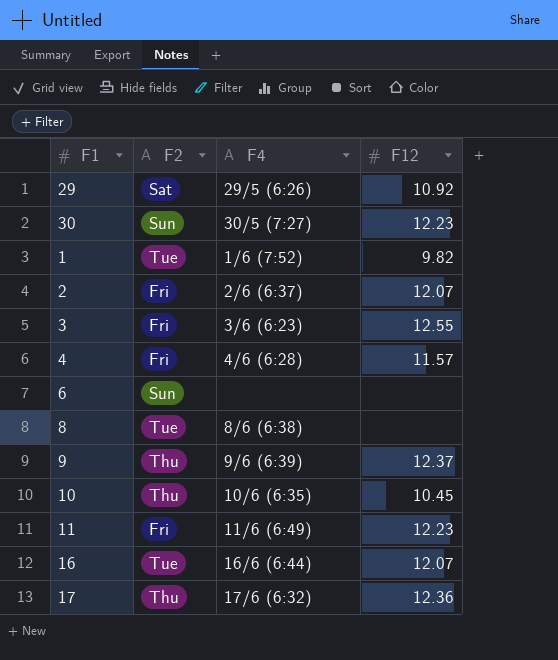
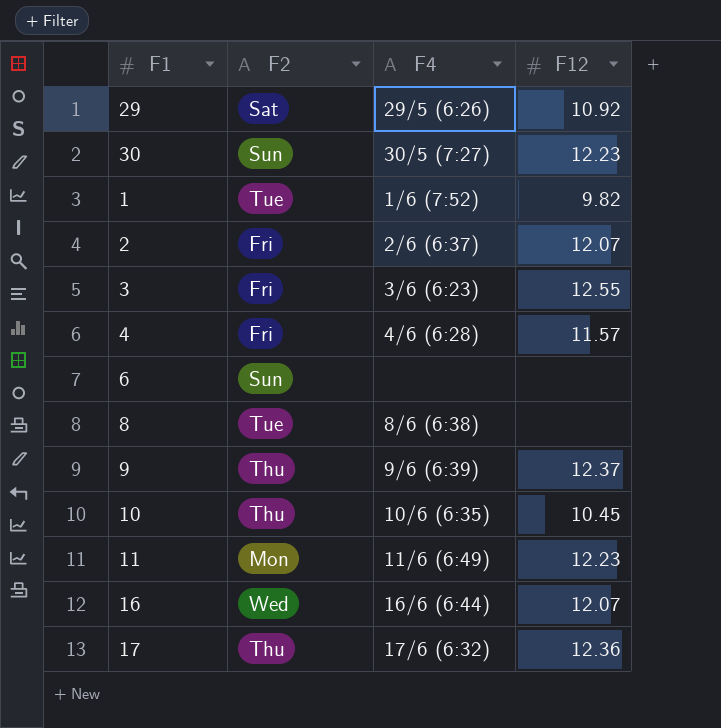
11 | F2: Fri -> Mon
16 | F2: Tue -> Wed

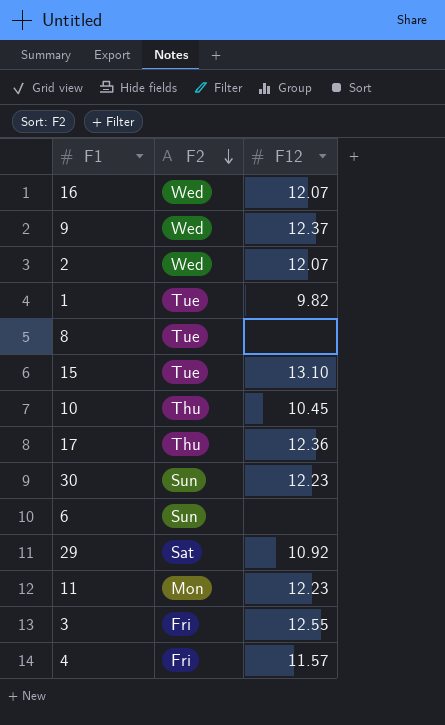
row order: none -> F2 descending
column F4 | position: 3 -> none
9 | F2: Thu -> Wed
2 | F2: Fri -> Wed
row 15: none -> Tue | 13.10

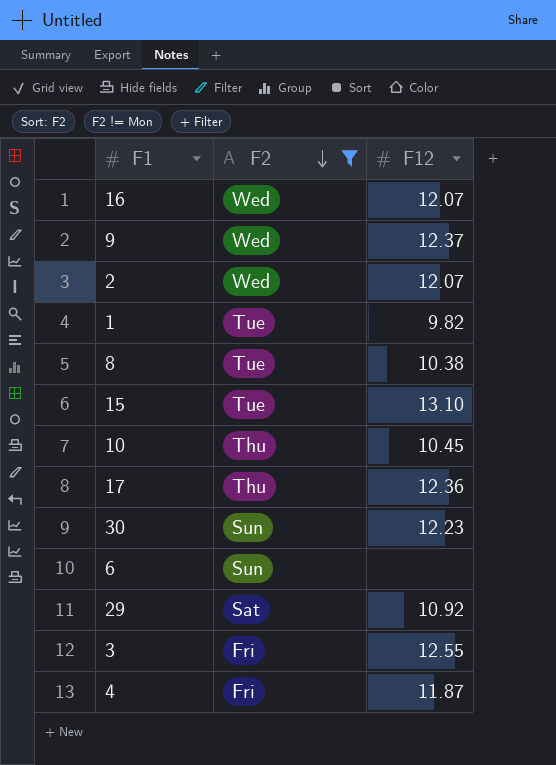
filter: none -> F2 != Mon
8 | F12: none -> 10.38
4 | F12: 11.57 -> 11.87

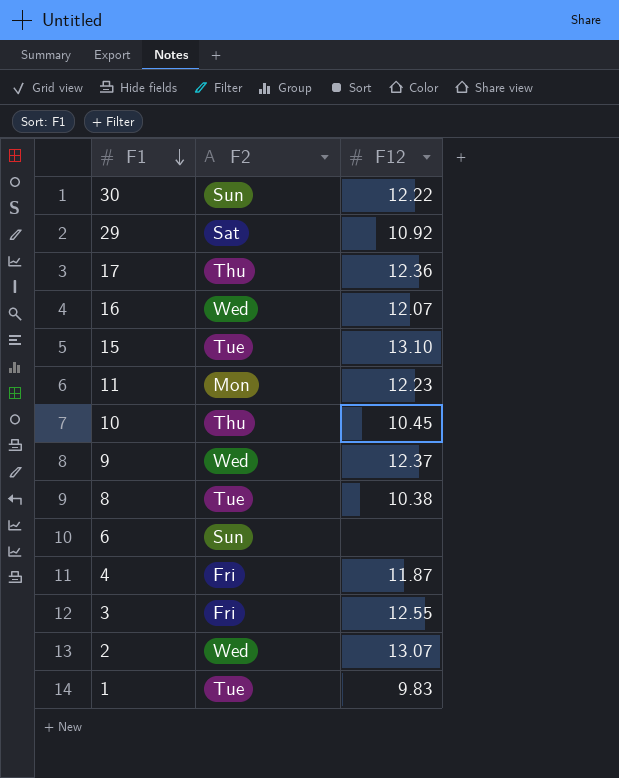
filter: F2 != Mon -> none
row order: F2 descending -> F1 descending
30 | F12: 12.23 -> 12.22
2 | F12: 12.07 -> 13.07
1 | F12: 9.82 -> 9.83

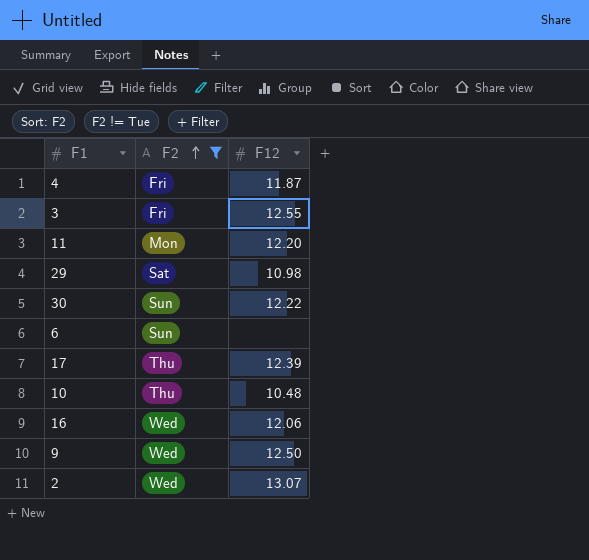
filter: none -> F2 != Tue
row order: F1 descending -> F2 ascending
11 | F12: 12.23 -> 12.20
29 | F12: 10.92 -> 10.98
17 | F12: 12.36 -> 12.39
10 | F12: 10.45 -> 10.48
16 | F12: 12.07 -> 12.06
9 | F12: 12.37 -> 12.50

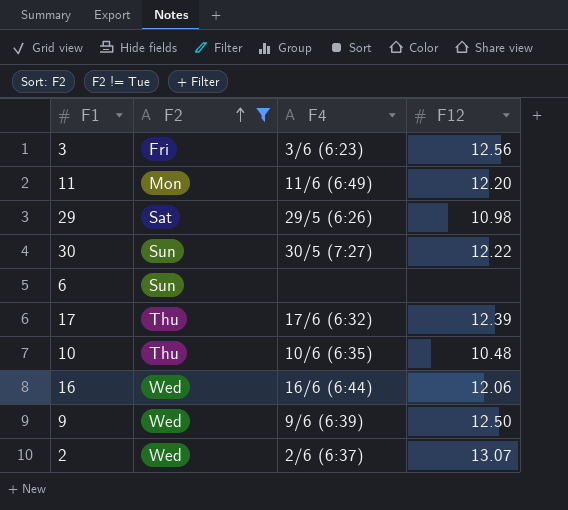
column F4 | position: none -> 3
row 4: Fri | 11.87 -> none
3 | F12: 12.55 -> 12.56

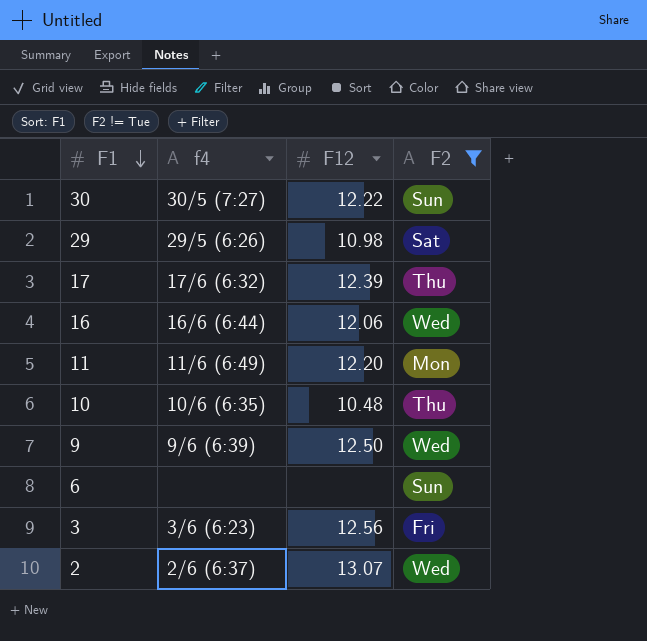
row order: F2 ascending -> F1 descending
column name: F4 -> f4
column F2 | position: 2 -> 4

